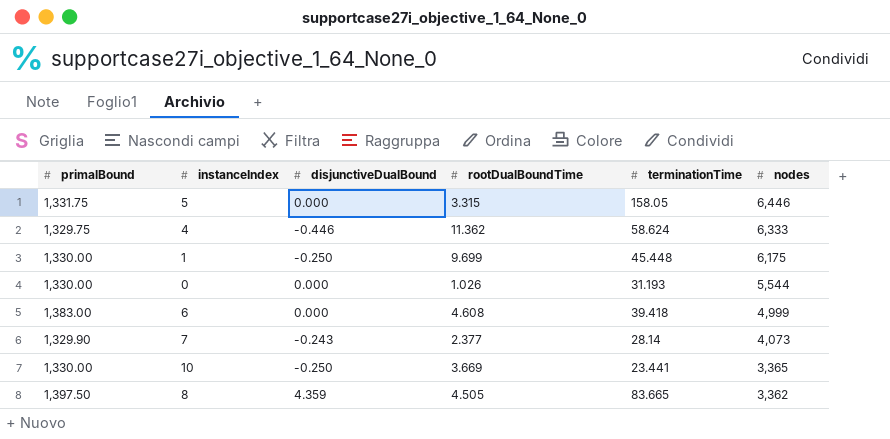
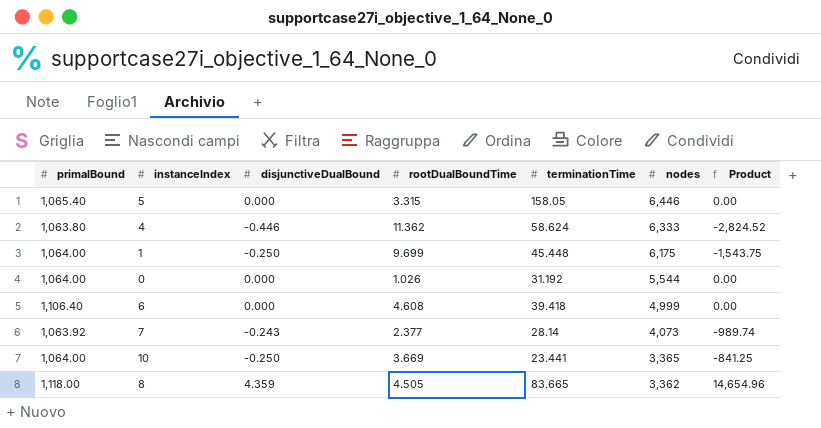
column Product | formula: none -> [disjunctiveDualBound] * [nodes]
5 | primalBound: 1,331.75 -> 1,065.40
4 | primalBound: 1,329.75 -> 1,063.80
1 | primalBound: 1,330.00 -> 1,064.00
0 | primalBound: 1,330.00 -> 1,064.00
0 | terminationTime: 31.193 -> 31.192
6 | primalBound: 1,383.00 -> 1,106.40
7 | primalBound: 1,329.90 -> 1,063.92
10 | primalBound: 1,330.00 -> 1,064.00
8 | primalBound: 1,397.50 -> 1,118.00

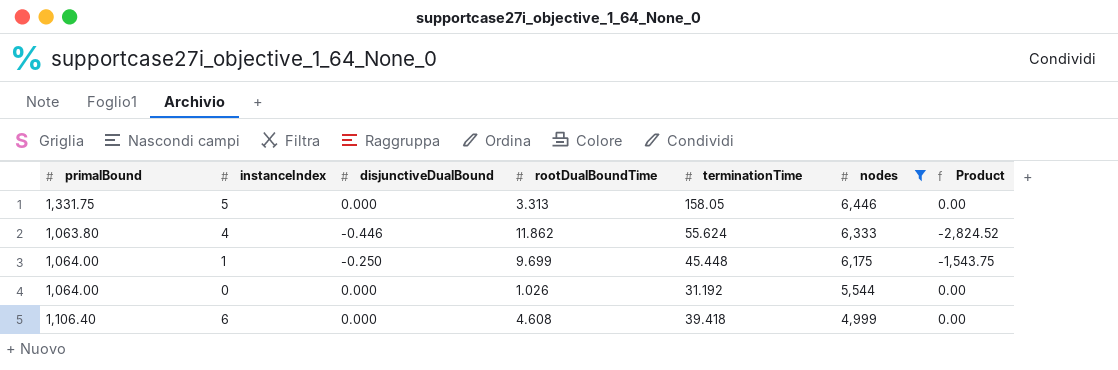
filter: none -> nodes >= 4,999
5 | primalBound: 1,065.40 -> 1,331.75
5 | rootDualBoundTime: 3.315 -> 3.313
4 | rootDualBoundTime: 11.362 -> 11.862
4 | terminationTime: 58.624 -> 55.624

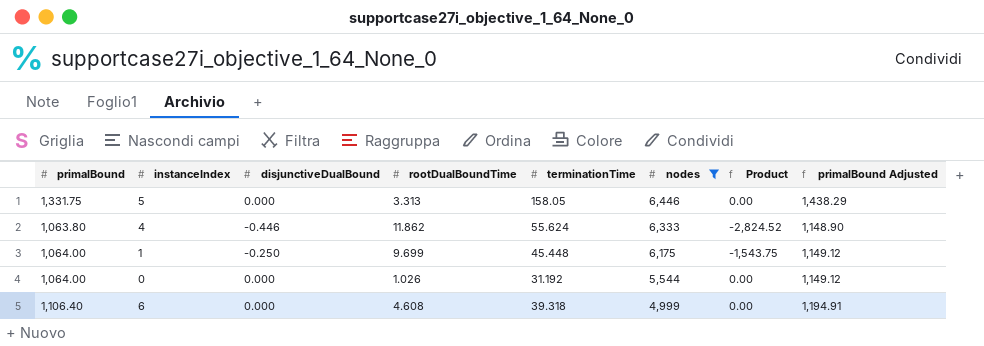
column primalBound Adjusted | formula: none -> [primalBound] * 1.08
6 | terminationTime: 39.418 -> 39.318

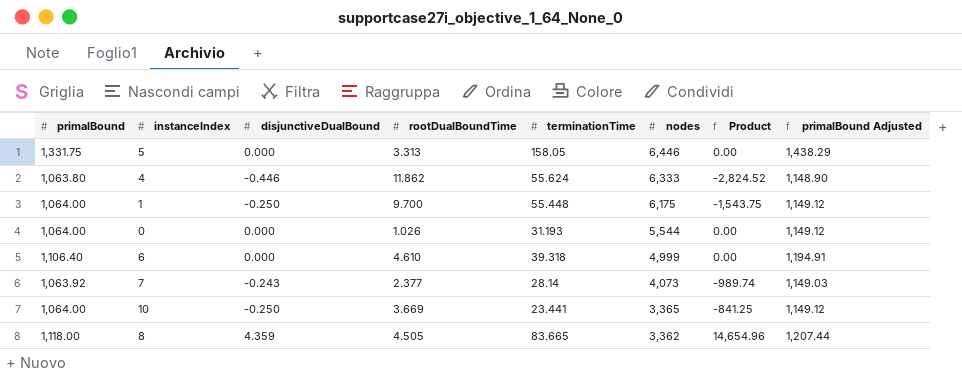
filter: nodes >= 4,999 -> none
1 | rootDualBoundTime: 9.699 -> 9.700
1 | terminationTime: 45.448 -> 55.448
0 | terminationTime: 31.192 -> 31.193
6 | rootDualBoundTime: 4.608 -> 4.610

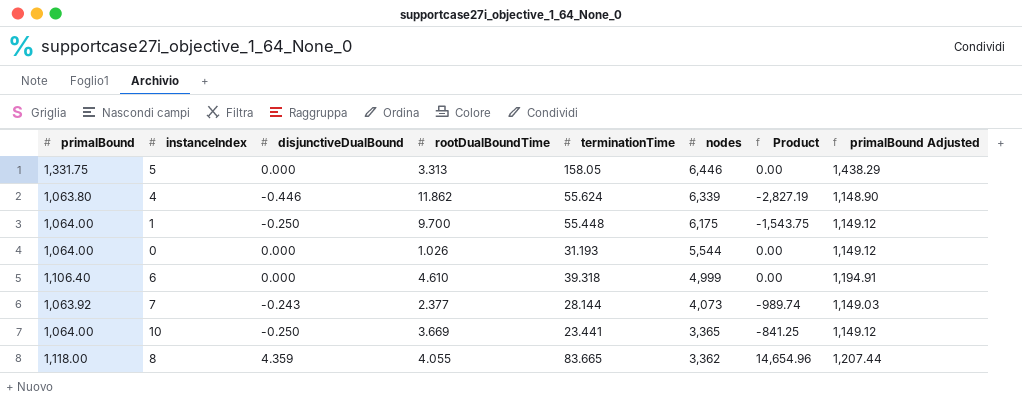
4 | nodes: 6,333 -> 6,339
4 | Product: -2,824.52 -> -2,827.19
7 | terminationTime: 28.14 -> 28.144
8 | rootDualBoundTime: 4.505 -> 4.055

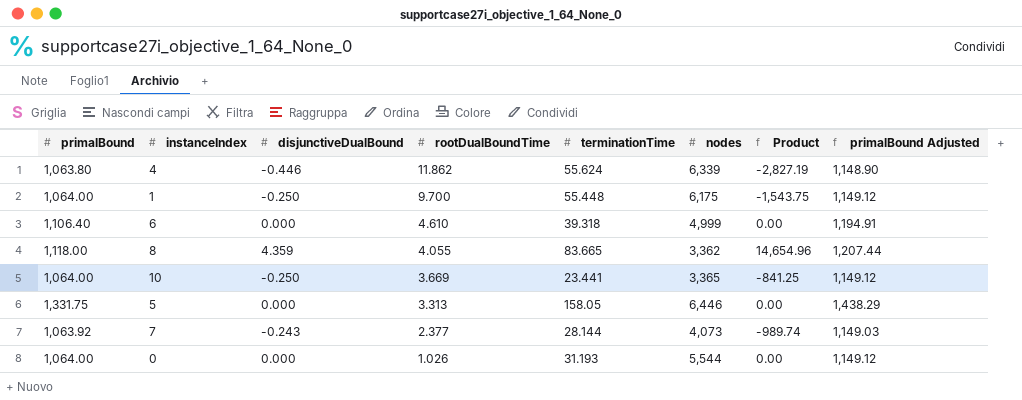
row order: nodes descending -> rootDualBoundTime descending

